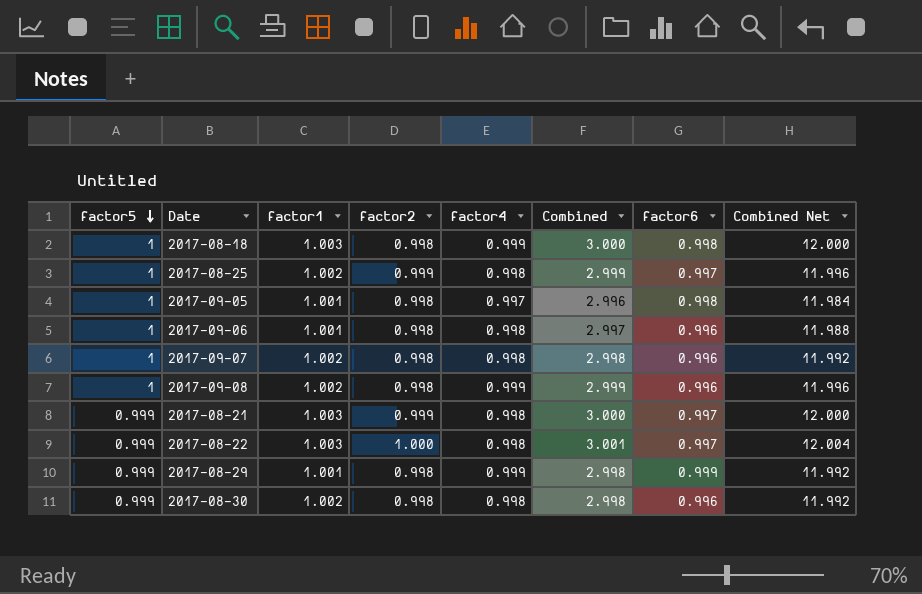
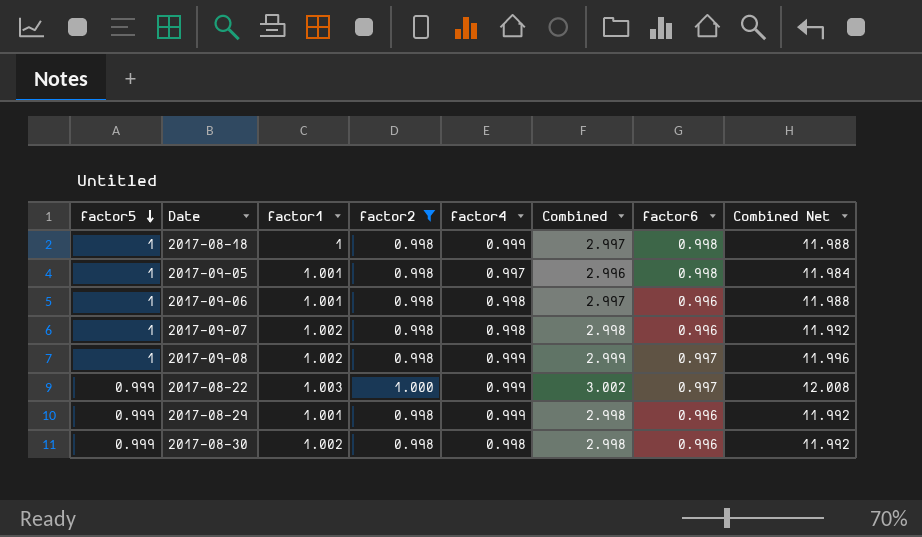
filter: none -> factor2 != 0.999
2017-08-18 | factor1: 1.003 -> 1
2017-08-18 | Combined: 3.000 -> 2.997
2017-08-18 | Combined Net: 12.000 -> 11.988
2017-09-08 | factor6: 0.996 -> 0.997
2017-08-22 | factor4: 0.998 -> 0.999
2017-08-22 | Combined: 3.001 -> 3.002
2017-08-22 | Combined Net: 12.004 -> 12.008
2017-08-29 | factor6: 0.999 -> 0.996

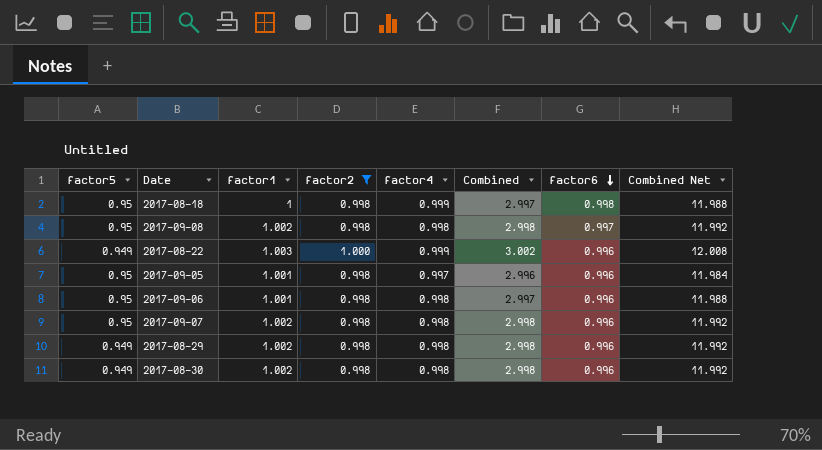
row order: factor5 descending -> factor6 descending
2017-08-18 | factor5: 1 -> 0.95
2017-09-08 | factor5: 1 -> 0.95
2017-09-08 | factor4: 0.999 -> 0.998
2017-09-08 | Combined: 2.999 -> 2.998
2017-09-08 | Combined Net: 11.996 -> 11.992
2017-08-22 | factor5: 0.999 -> 0.949
2017-08-22 | factor6: 0.997 -> 0.996
2017-09-05 | factor5: 1 -> 0.95
2017-09-05 | factor6: 0.998 -> 0.996
2017-09-06 | factor5: 1 -> 0.95
2017-09-07 | factor5: 1 -> 0.95
2017-08-29 | factor5: 0.999 -> 0.949
2017-08-29 | factor1: 1.001 -> 1.002
2017-08-29 | factor4: 0.999 -> 0.998
2017-08-30 | factor5: 0.999 -> 0.949

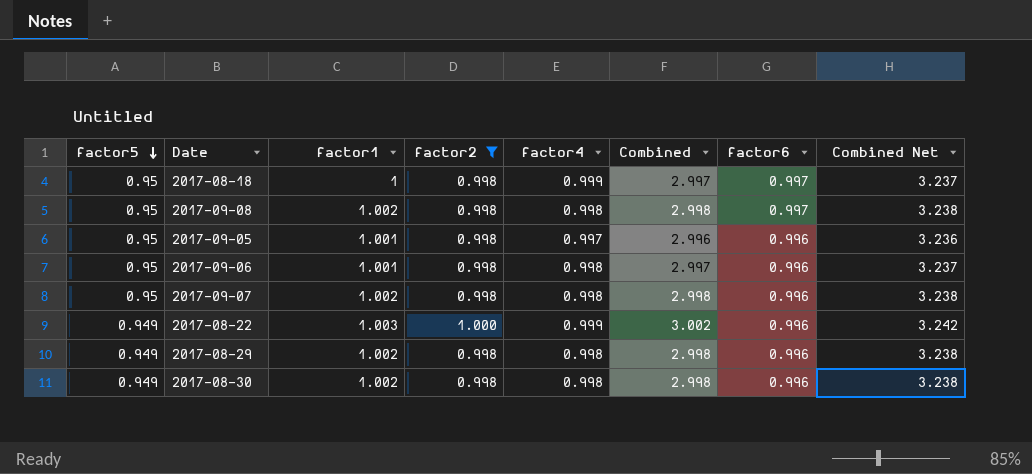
row order: factor6 descending -> factor5 descending
column Combined Net | formula: [Combined] * 4 -> [Combined] * 1.08
2017-08-18 | factor6: 0.998 -> 0.997

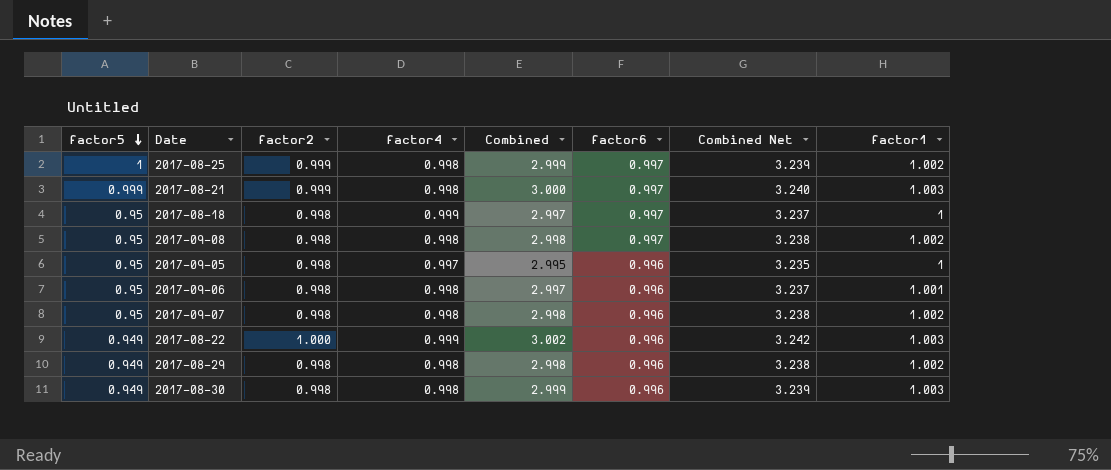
filter: factor2 != 0.999 -> none
column factor1 | position: 3 -> 8
2017-09-05 | Combined: 2.996 -> 2.995
2017-09-05 | Combined Net: 3.236 -> 3.235
2017-09-05 | factor1: 1.001 -> 1
2017-08-30 | Combined: 2.998 -> 2.999
2017-08-30 | Combined Net: 3.238 -> 3.239
2017-08-30 | factor1: 1.002 -> 1.003

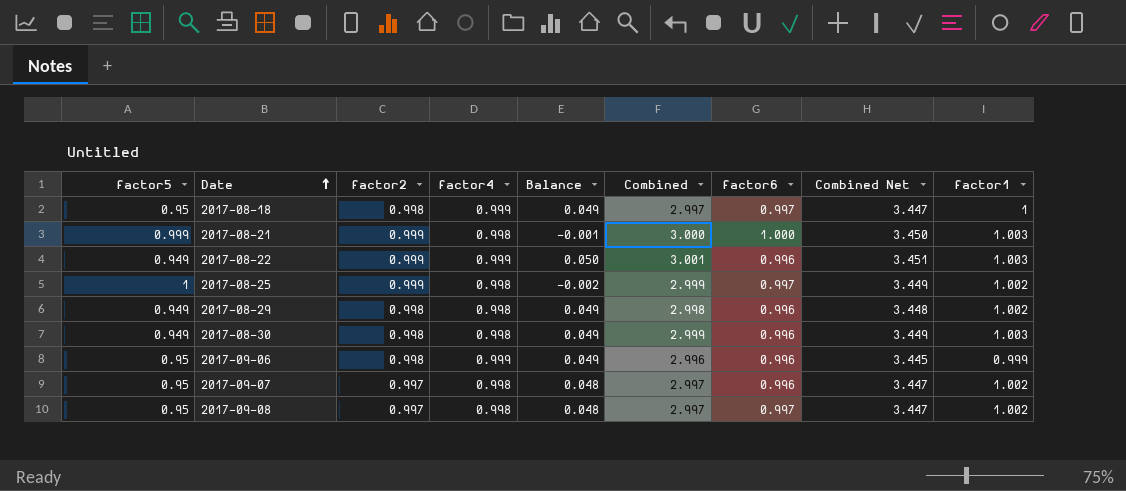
row order: factor5 descending -> Date ascending
column Balance | formula: none -> [factor4] - [factor5]
column Combined Net | formula: [Combined] * 1.08 -> [Combined] * 1.15
row 2017-09-05: 0.95 | 0.998 | 0.997 | 2.995 | 0.996 | 3.235 | 1 -> none
2017-08-21 | factor6: 0.997 -> 1.000
2017-08-22 | factor2: 1.000 -> 0.999
2017-08-22 | Combined: 3.002 -> 3.001
2017-09-06 | factor4: 0.998 -> 0.999
2017-09-06 | Combined: 2.997 -> 2.996
2017-09-06 | factor1: 1.001 -> 0.999
2017-09-07 | factor2: 0.998 -> 0.997
2017-09-07 | Combined: 2.998 -> 2.997
2017-09-08 | factor2: 0.998 -> 0.997
2017-09-08 | Combined: 2.998 -> 2.997

